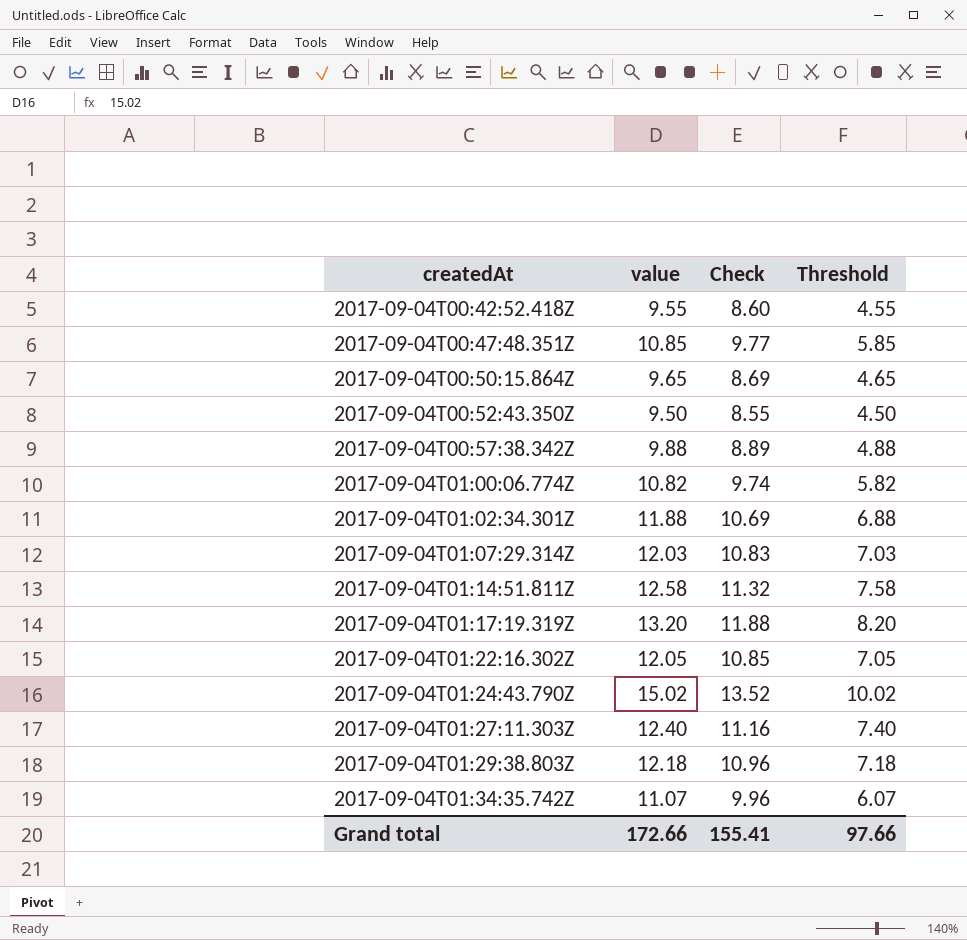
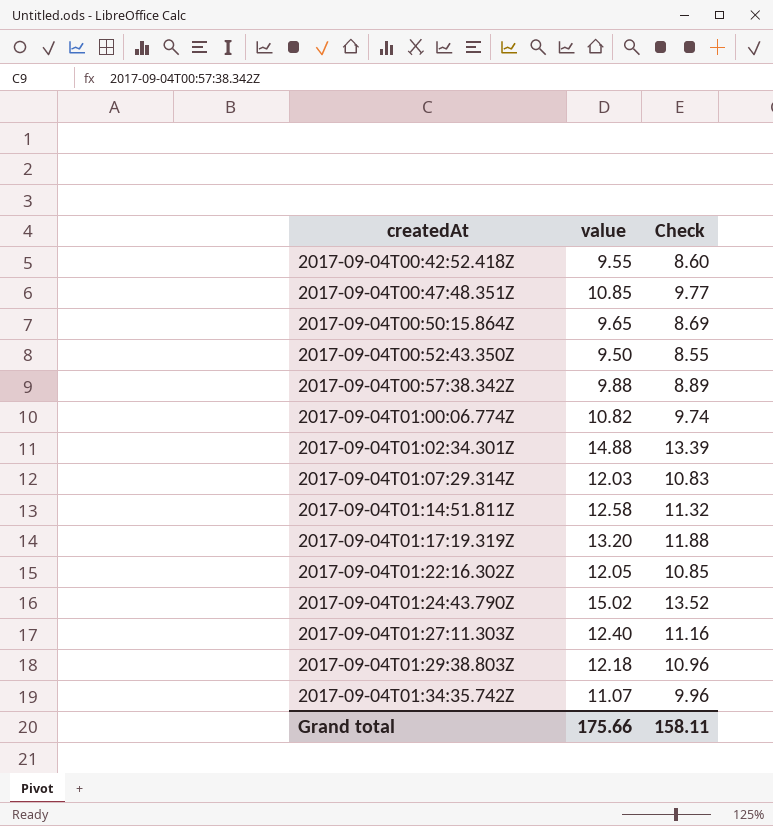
column Threshold | formula: [value] - 5 -> none
2017-09-04T01:02:34.301Z | value: 11.88 -> 14.88
2017-09-04T01:02:34.301Z | Check: 10.69 -> 13.39
Grand total | value: 172.66 -> 175.66
Grand total | Check: 155.41 -> 158.11

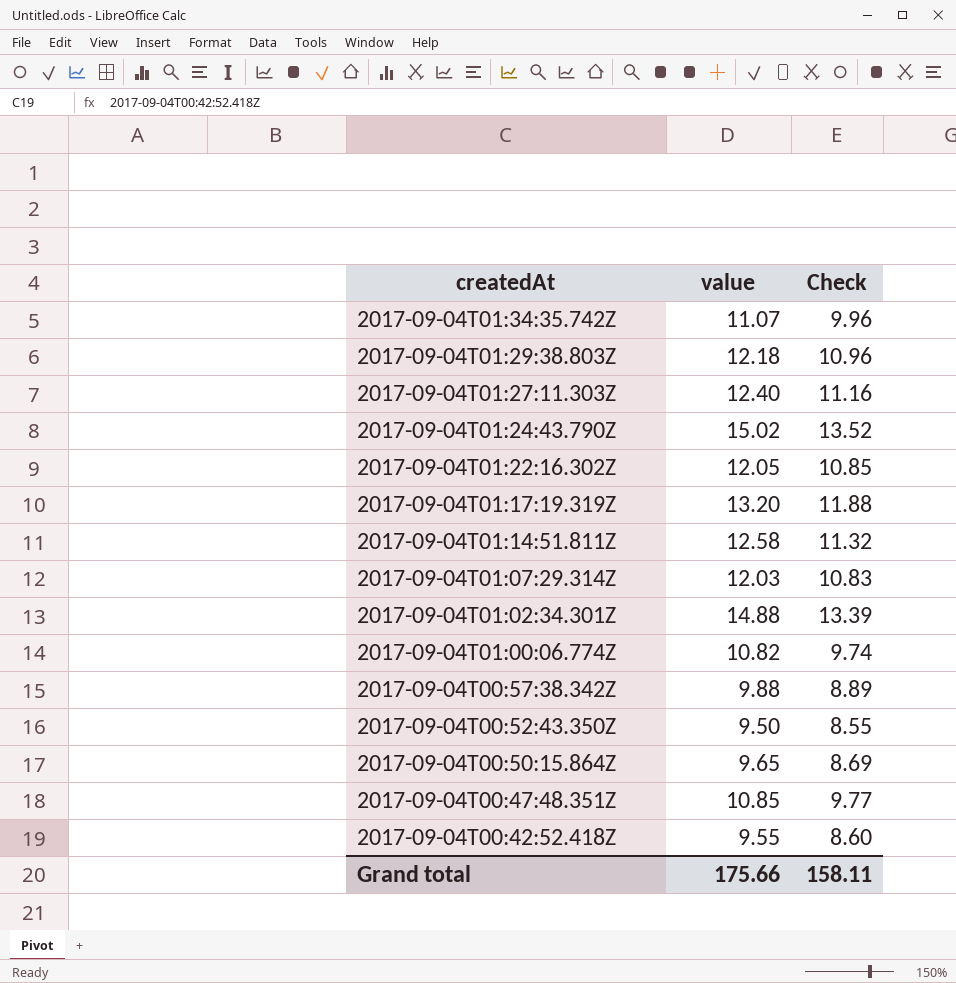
row order: createdAt ascending -> createdAt descending

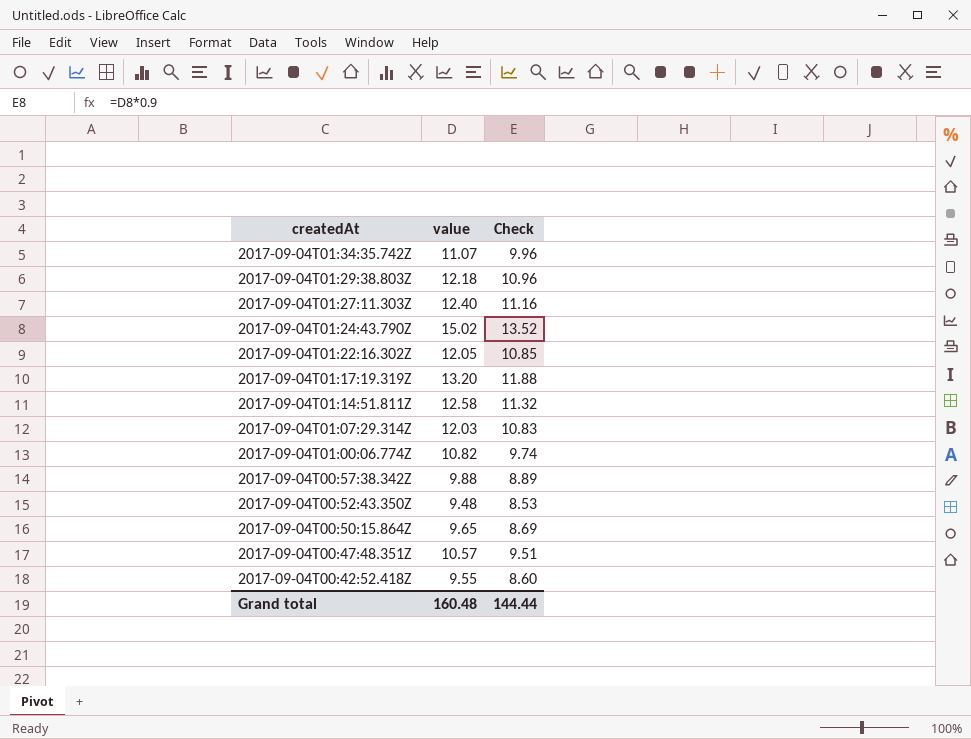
row 2017-09-04T01:02:34.301Z: 14.88 | 13.39 -> none
2017-09-04T00:52:43.350Z | value: 9.50 -> 9.48
2017-09-04T00:52:43.350Z | Check: 8.55 -> 8.53
2017-09-04T00:47:48.351Z | value: 10.85 -> 10.57
2017-09-04T00:47:48.351Z | Check: 9.77 -> 9.51
Grand total | value: 175.66 -> 160.48
Grand total | Check: 158.11 -> 144.44

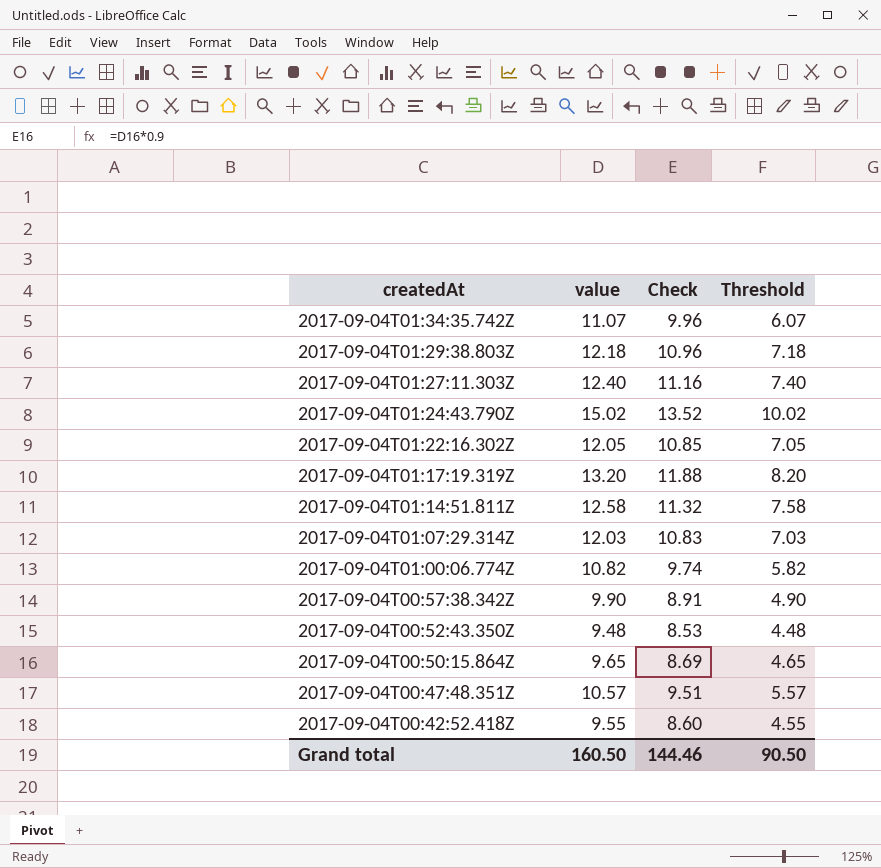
column Threshold | formula: none -> [value] - 5
2017-09-04T00:57:38.342Z | value: 9.88 -> 9.90
2017-09-04T00:57:38.342Z | Check: 8.89 -> 8.91
Grand total | value: 160.48 -> 160.50
Grand total | Check: 144.44 -> 144.46

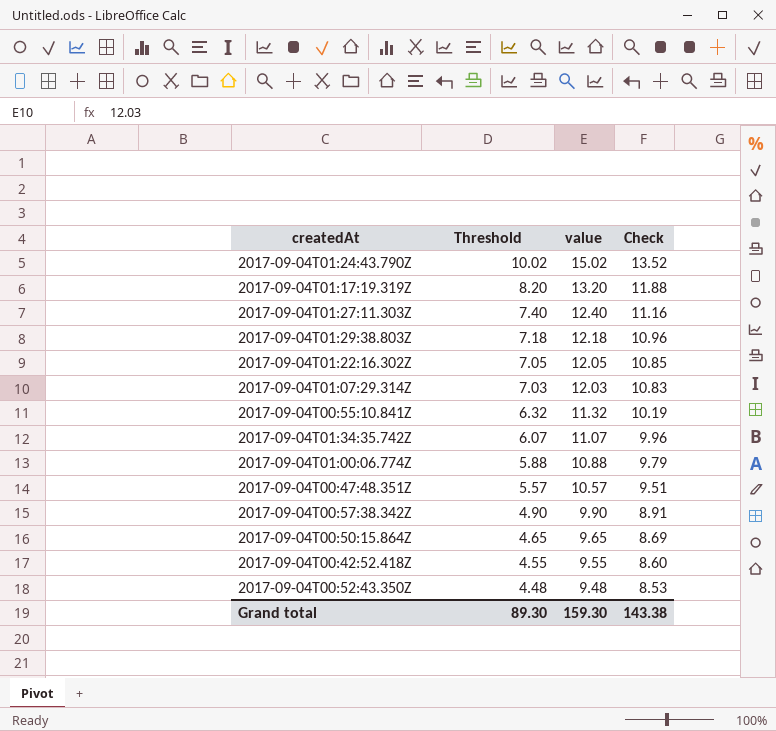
row order: createdAt descending -> Threshold descending
column Threshold | position: 4 -> 2
row 2017-09-04T01:14:51.811Z: 12.58 | 11.32 | 7.58 -> none
row 2017-09-04T00:55:10.841Z: none -> 6.32 | 11.32 | 10.19
2017-09-04T01:00:06.774Z | Threshold: 5.82 -> 5.88
2017-09-04T01:00:06.774Z | value: 10.82 -> 10.88
2017-09-04T01:00:06.774Z | Check: 9.74 -> 9.79
Grand total | Threshold: 90.50 -> 89.30
Grand total | value: 160.50 -> 159.30
Grand total | Check: 144.46 -> 143.38

